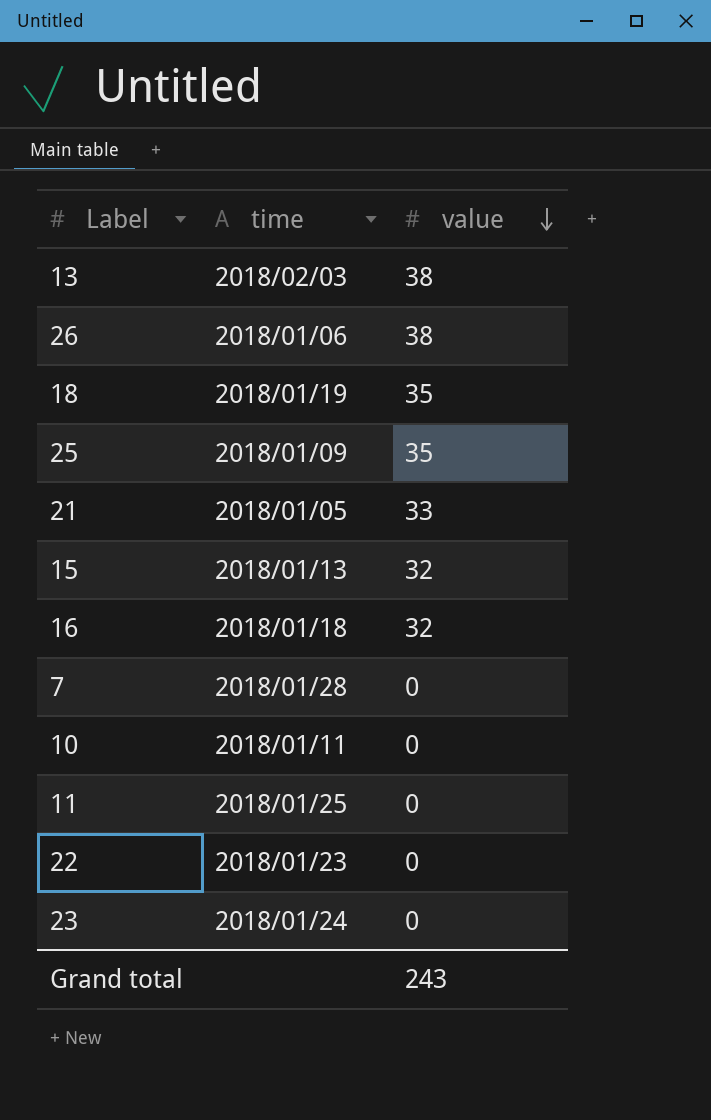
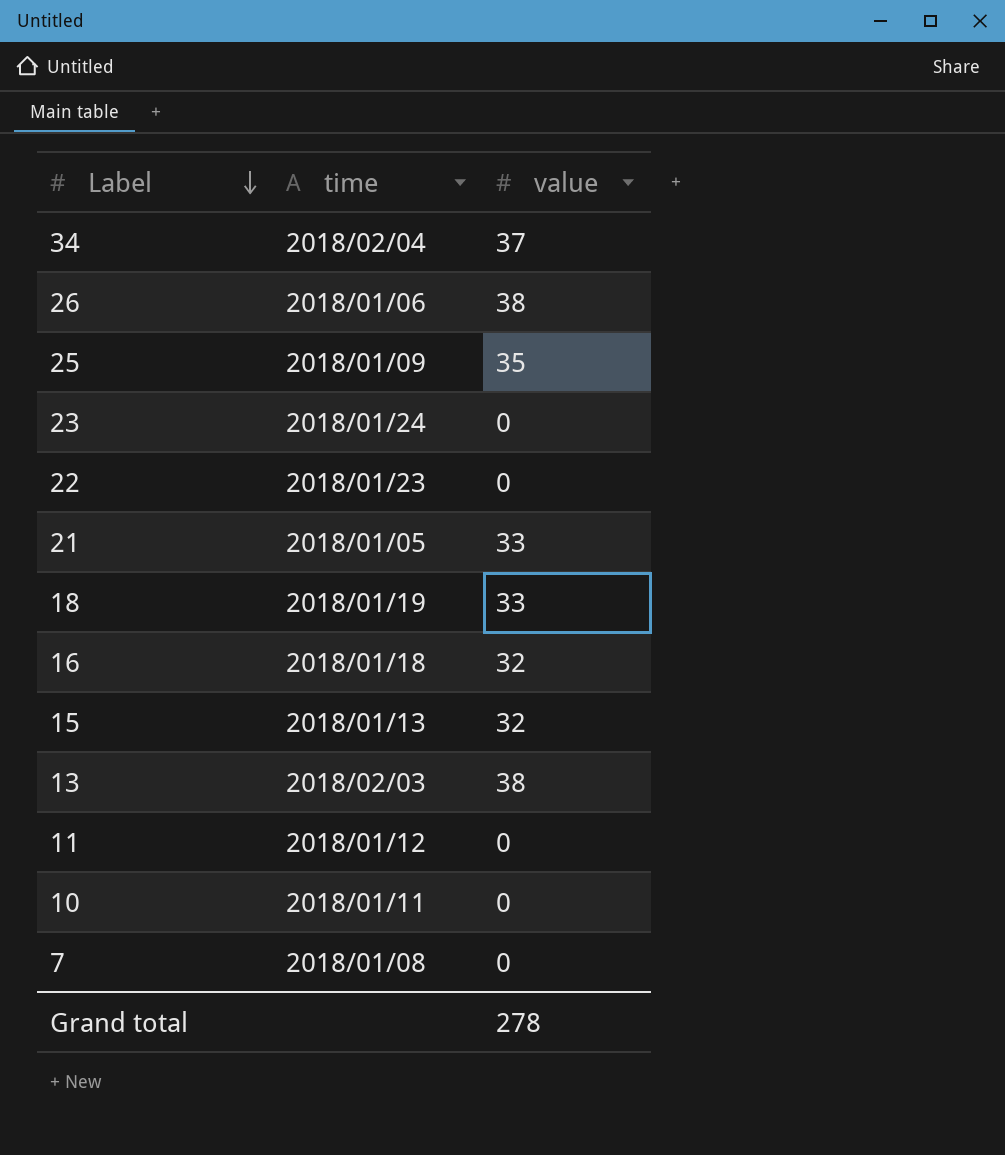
row order: value descending -> Label descending
row 34: none -> 2018/02/04 | 37
18 | value: 35 -> 33
11 | time: 2018/01/25 -> 2018/01/12
7 | time: 2018/01/28 -> 2018/01/08
Grand total | value: 243 -> 278

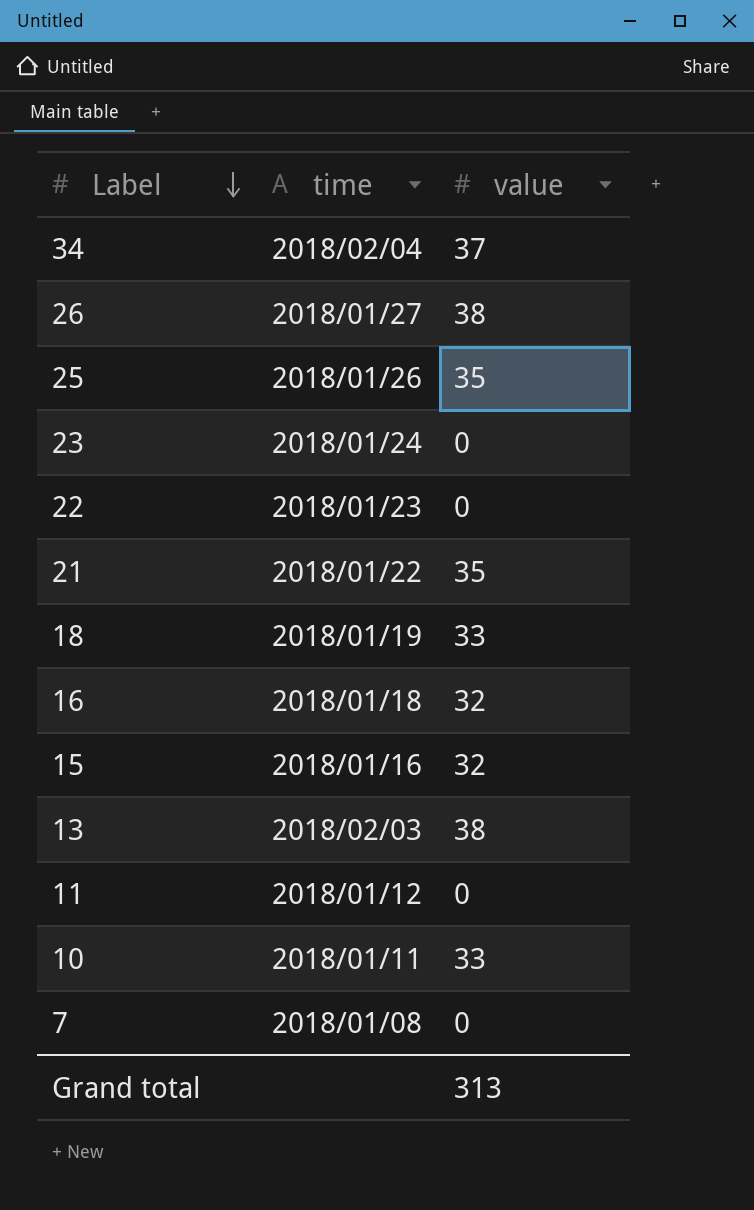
26 | time: 2018/01/06 -> 2018/01/27
25 | time: 2018/01/09 -> 2018/01/26
21 | time: 2018/01/05 -> 2018/01/22
21 | value: 33 -> 35
15 | time: 2018/01/13 -> 2018/01/16
10 | value: 0 -> 33
Grand total | value: 278 -> 313

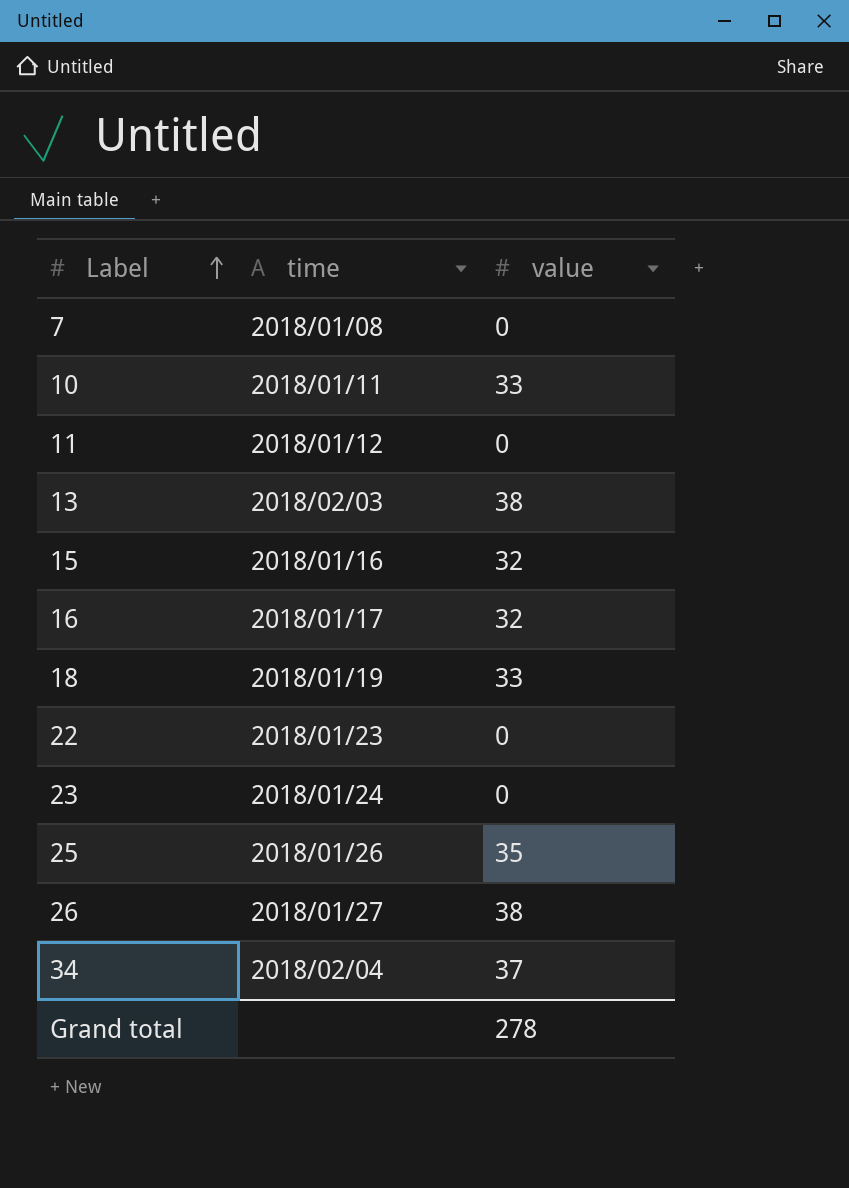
row order: Label descending -> Label ascending
row 21: 2018/01/22 | 35 -> none
16 | time: 2018/01/18 -> 2018/01/17
Grand total | value: 313 -> 278

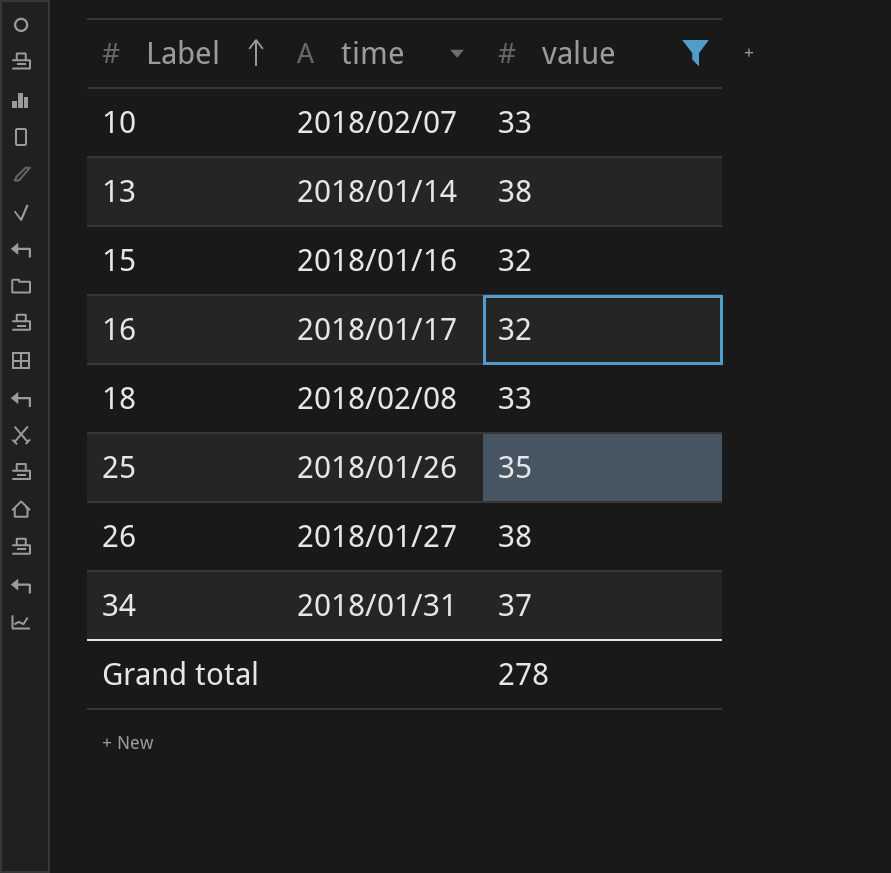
filter: none -> value != 0
10 | time: 2018/01/11 -> 2018/02/07
13 | time: 2018/02/03 -> 2018/01/14
18 | time: 2018/01/19 -> 2018/02/08
34 | time: 2018/02/04 -> 2018/01/31

